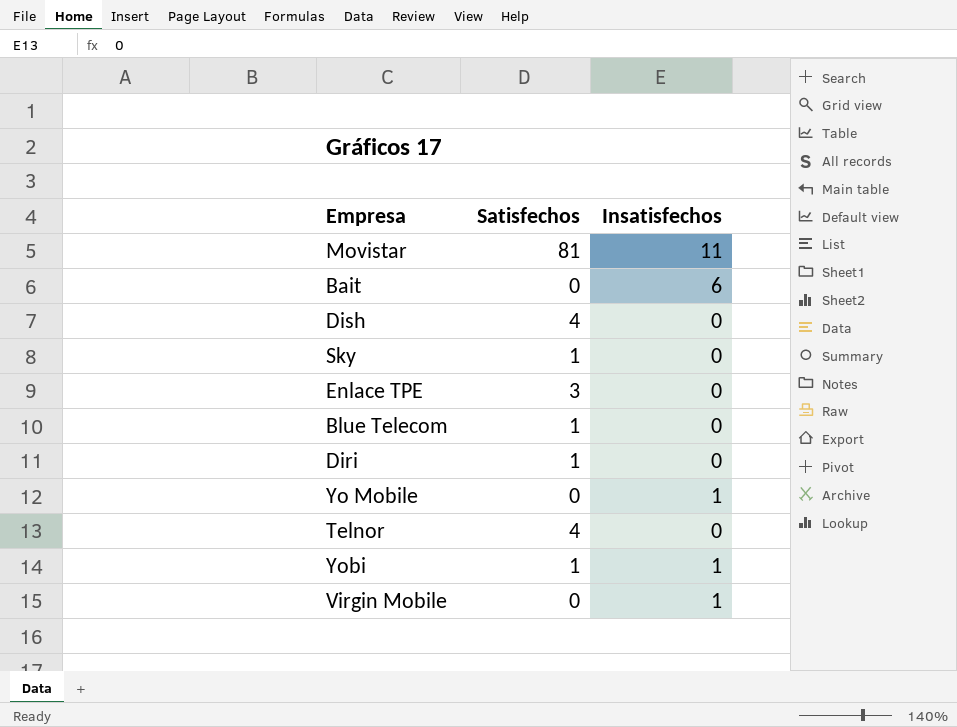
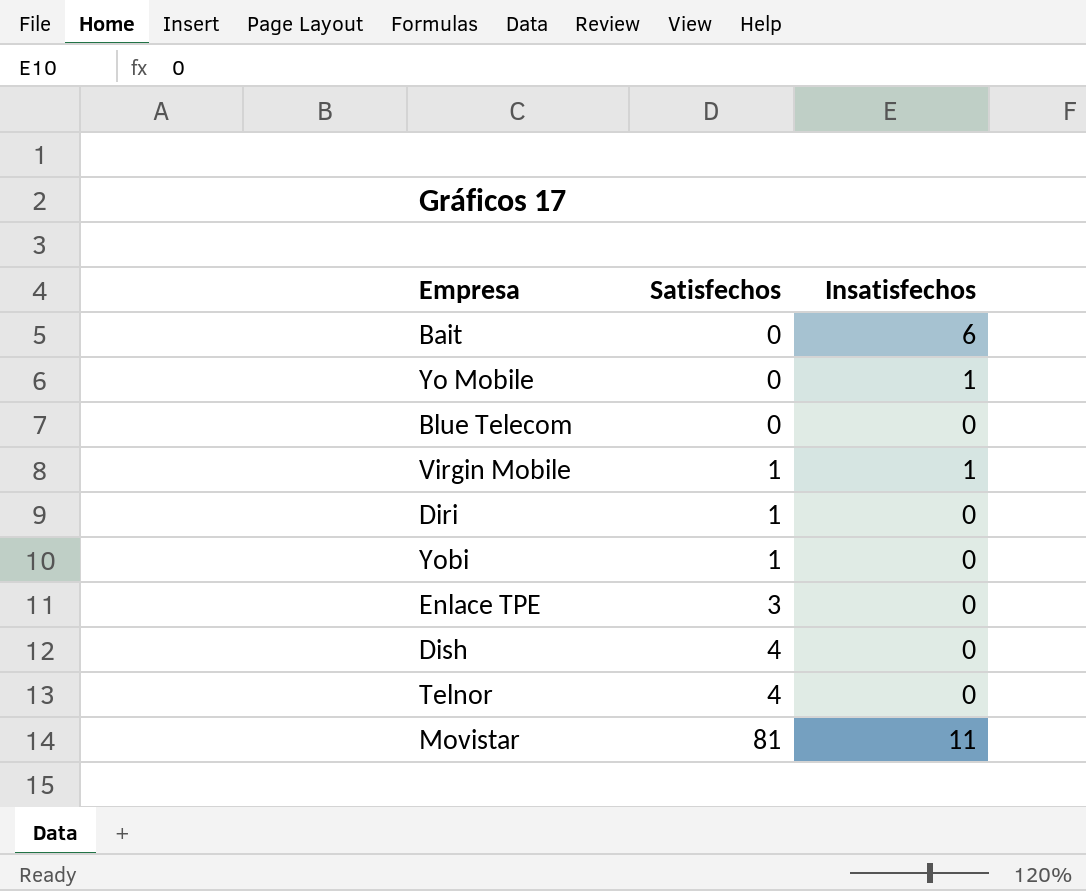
row order: none -> Satisfechos ascending
row Sky: 1 | 0 -> none
Blue Telecom | Satisfechos: 1 -> 0
Virgin Mobile | Satisfechos: 0 -> 1
Yobi | Insatisfechos: 1 -> 0

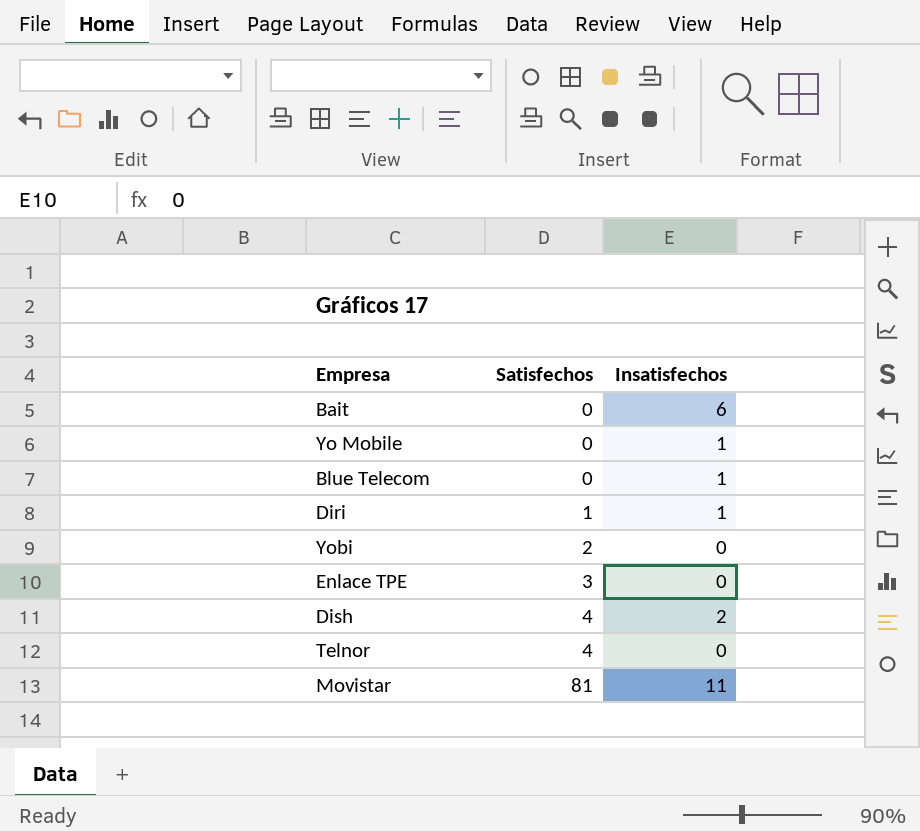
row Virgin Mobile: 1 | 1 -> none
Blue Telecom | Insatisfechos: 0 -> 1
Diri | Insatisfechos: 0 -> 1
Yobi | Satisfechos: 1 -> 2
Dish | Insatisfechos: 0 -> 2

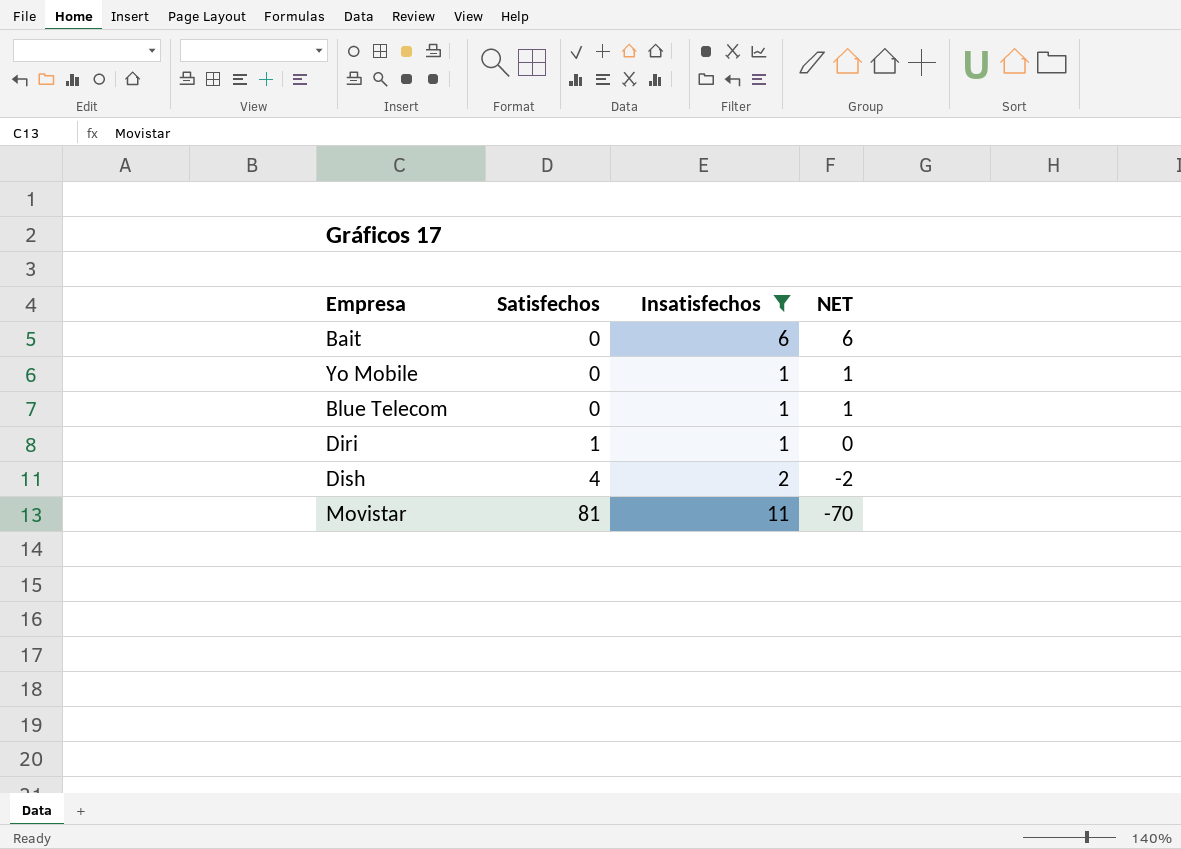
filter: none -> Insatisfechos != 0
column NET | formula: none -> [Insatisfechos] - [Satisfechos]

